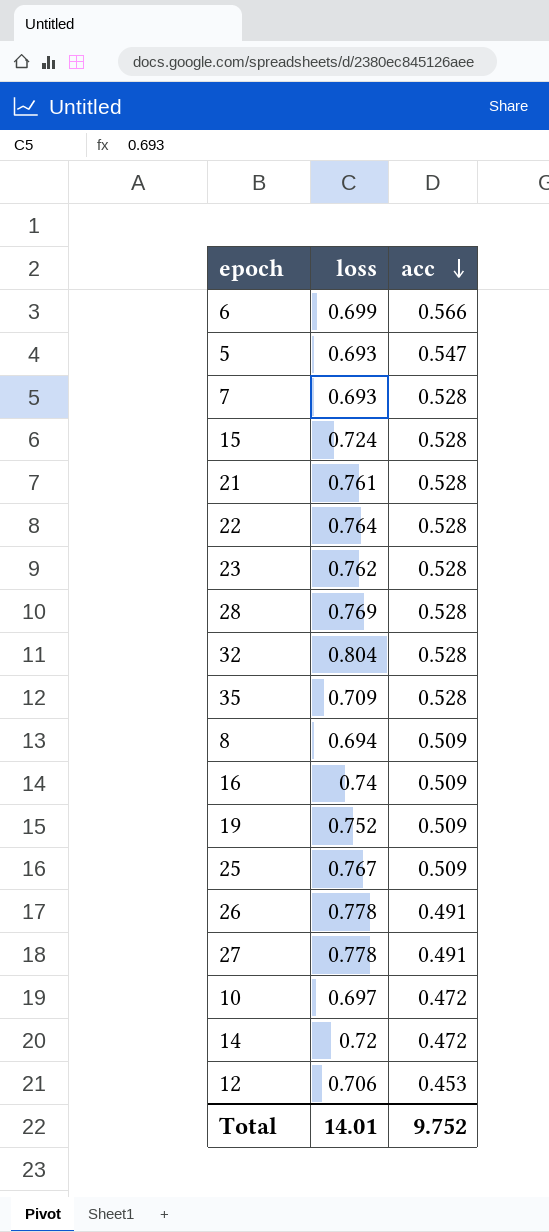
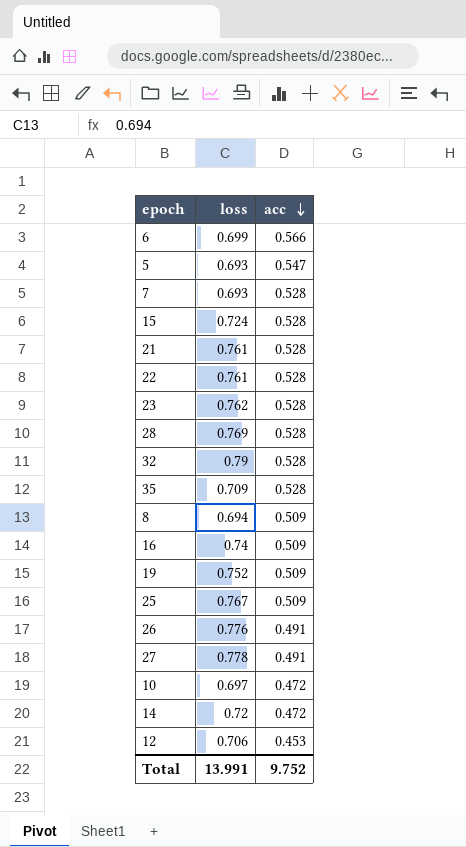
22 | loss: 0.764 -> 0.761
32 | loss: 0.804 -> 0.79
26 | loss: 0.778 -> 0.776
Total | loss: 14.01 -> 13.991

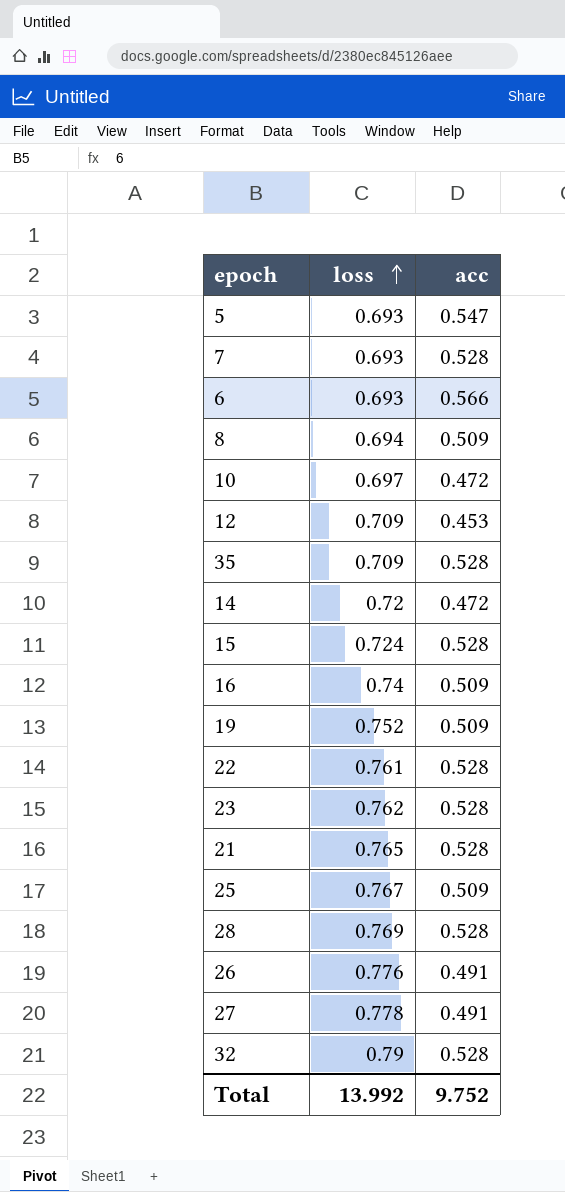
row order: acc descending -> loss ascending
6 | loss: 0.699 -> 0.693
12 | loss: 0.706 -> 0.709
21 | loss: 0.761 -> 0.765
Total | loss: 13.991 -> 13.992

